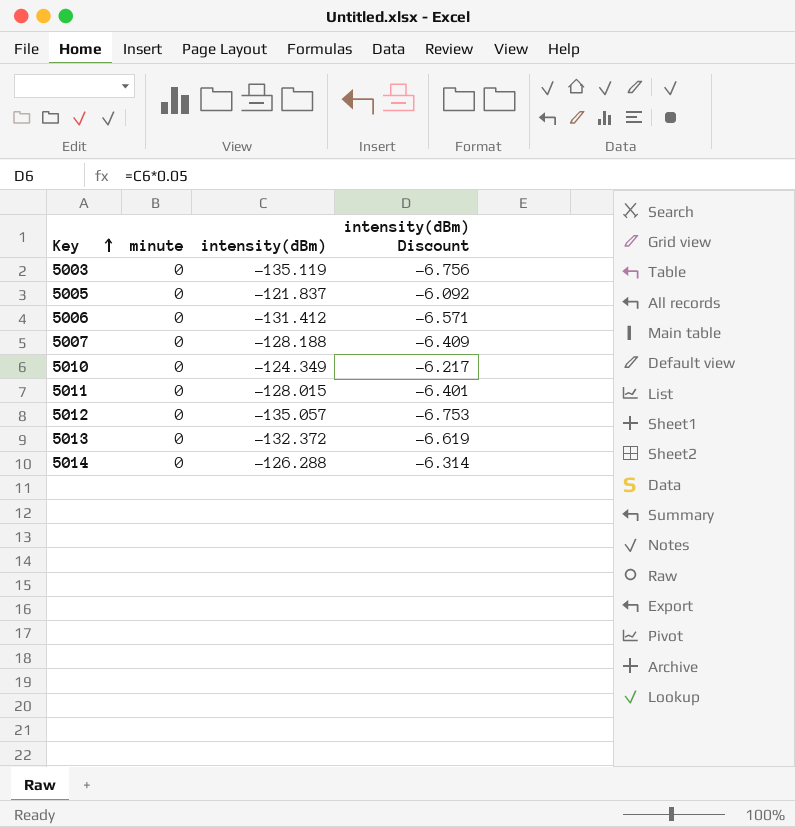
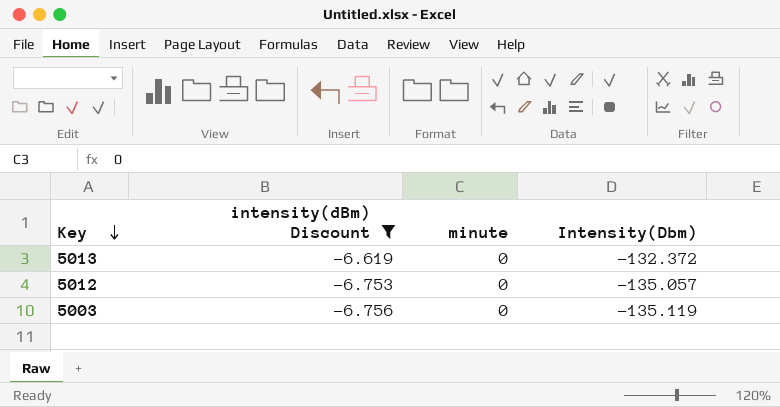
filter: none -> intensity(dBm) Discount <= -6.619
row order: Key ascending -> Key descending
column intensity(dBm) Discount | position: 4 -> 2
column name: intensity(dBm) -> Intensity(Dbm)

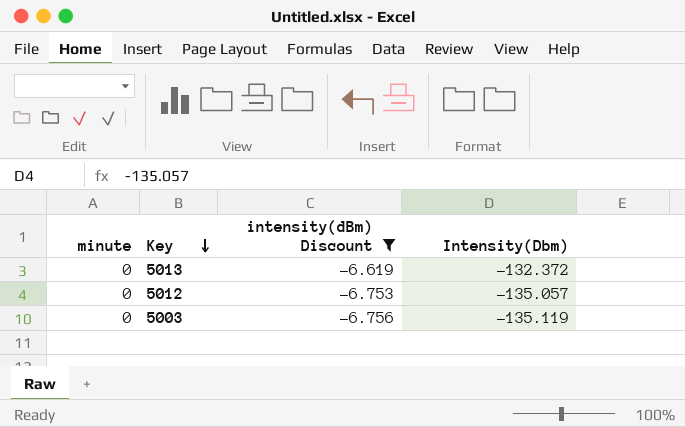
column minute | position: 3 -> 1

